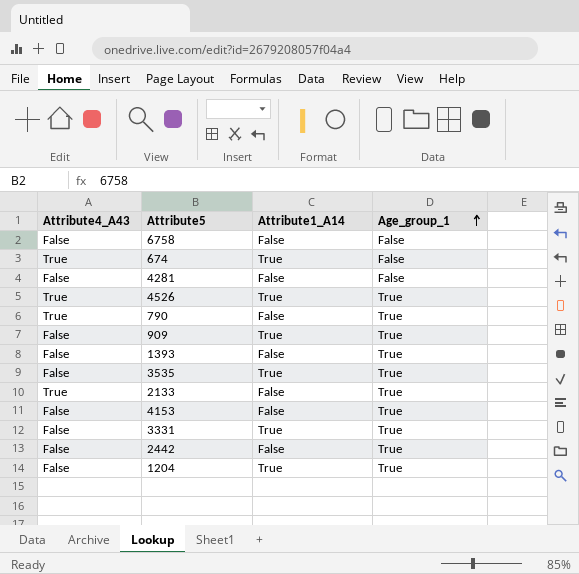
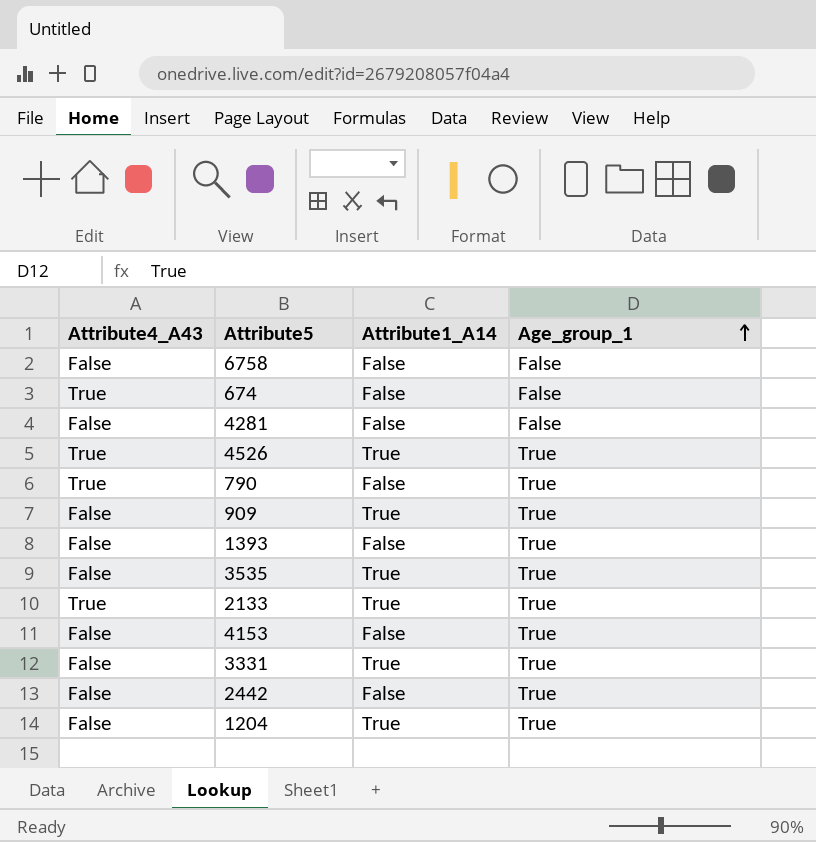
674 | Attribute1_A14: True -> False
2133 | Attribute1_A14: False -> True

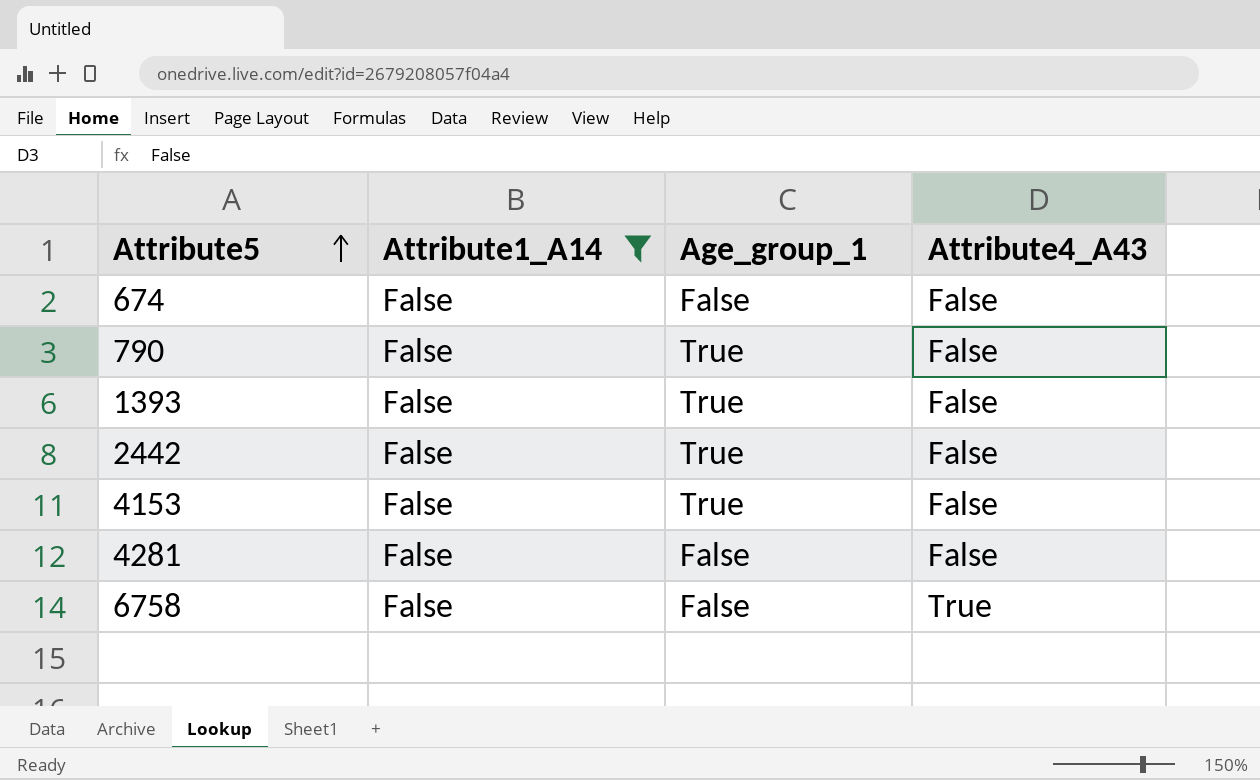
filter: none -> Attribute1_A14 = False
row order: Age_group_1 ascending -> Attribute5 ascending
column Attribute4_A43 | position: 1 -> 4
674 | Attribute4_A43: True -> False
790 | Attribute4_A43: True -> False
6758 | Attribute4_A43: False -> True

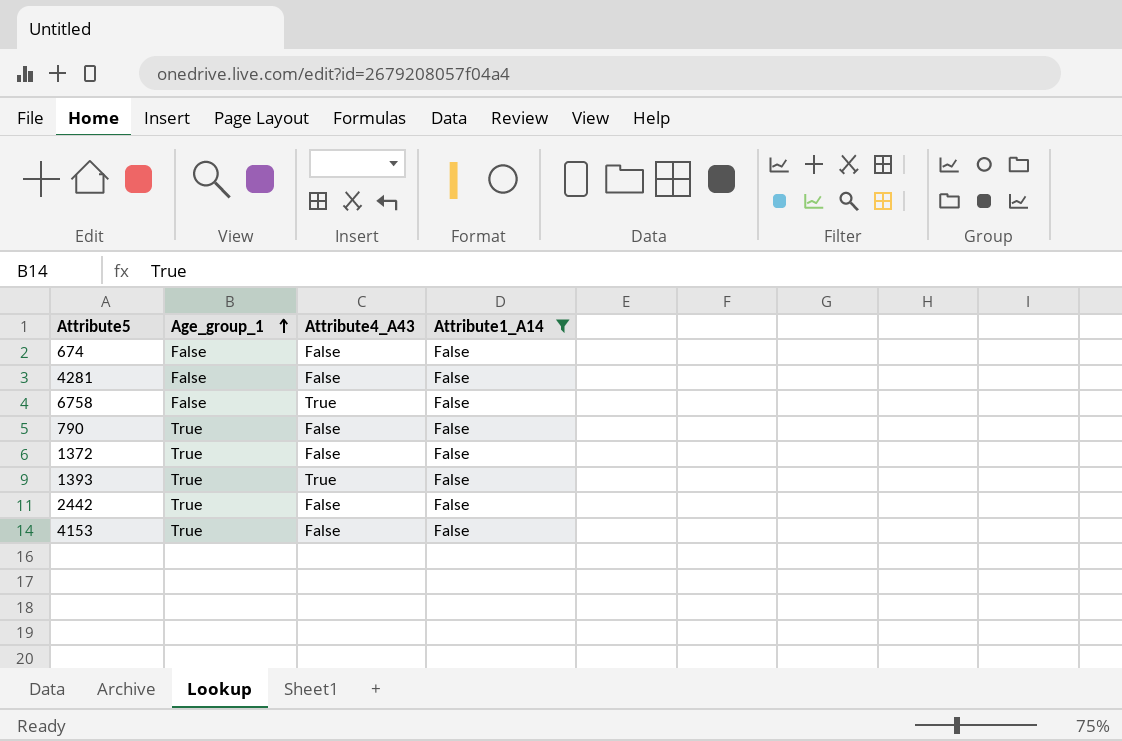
row order: Attribute5 ascending -> Age_group_1 ascending
column Attribute1_A14 | position: 2 -> 4
row 1372: none -> True | False | False
1393 | Attribute4_A43: False -> True

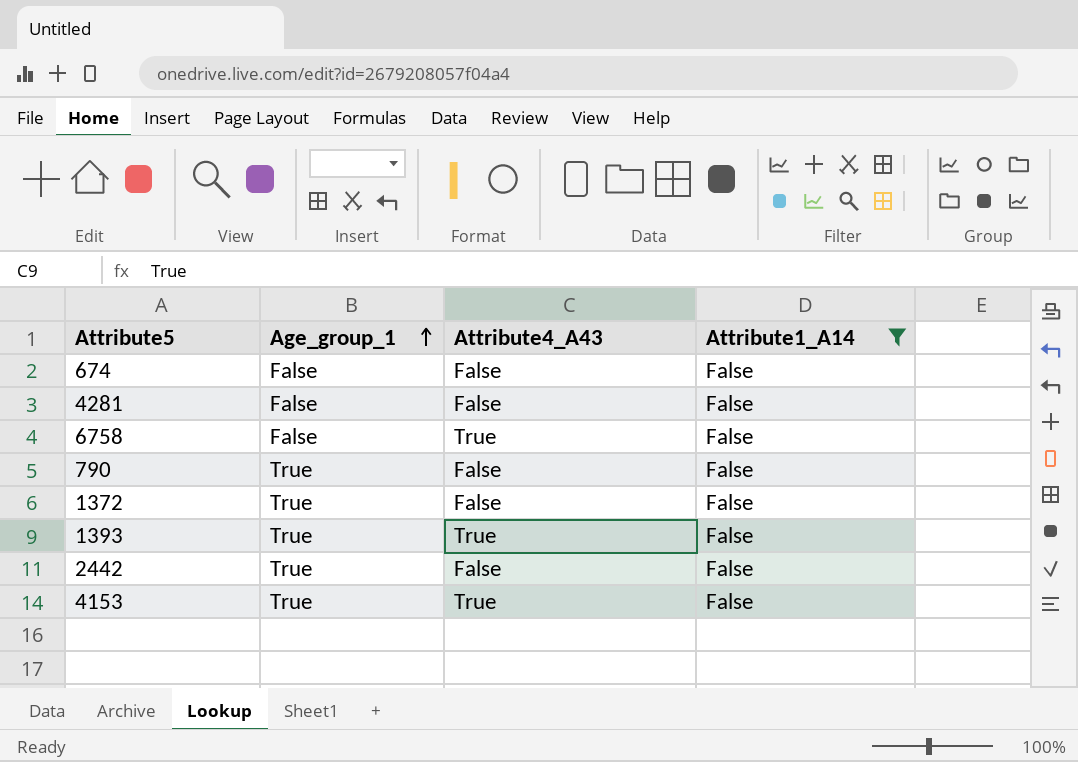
4153 | Attribute4_A43: False -> True

